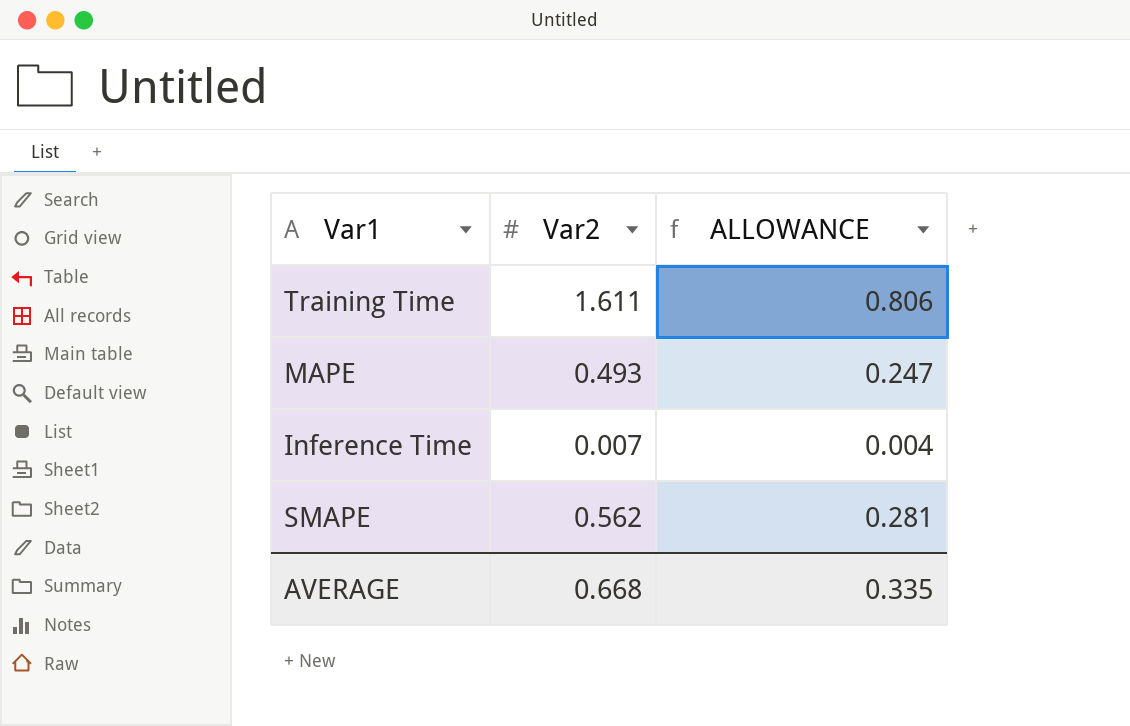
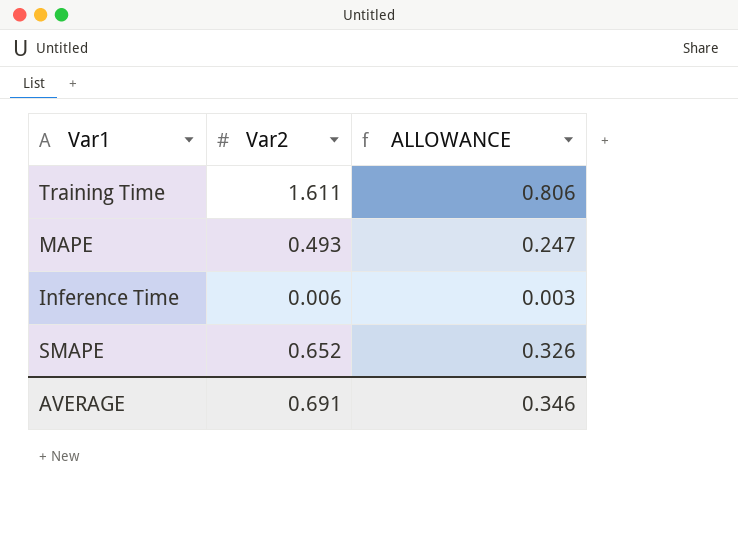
Inference Time | Var2: 0.007 -> 0.006
Inference Time | ALLOWANCE: 0.004 -> 0.003
SMAPE | Var2: 0.562 -> 0.652
SMAPE | ALLOWANCE: 0.281 -> 0.326
AVERAGE | Var2: 0.668 -> 0.691
AVERAGE | ALLOWANCE: 0.335 -> 0.346

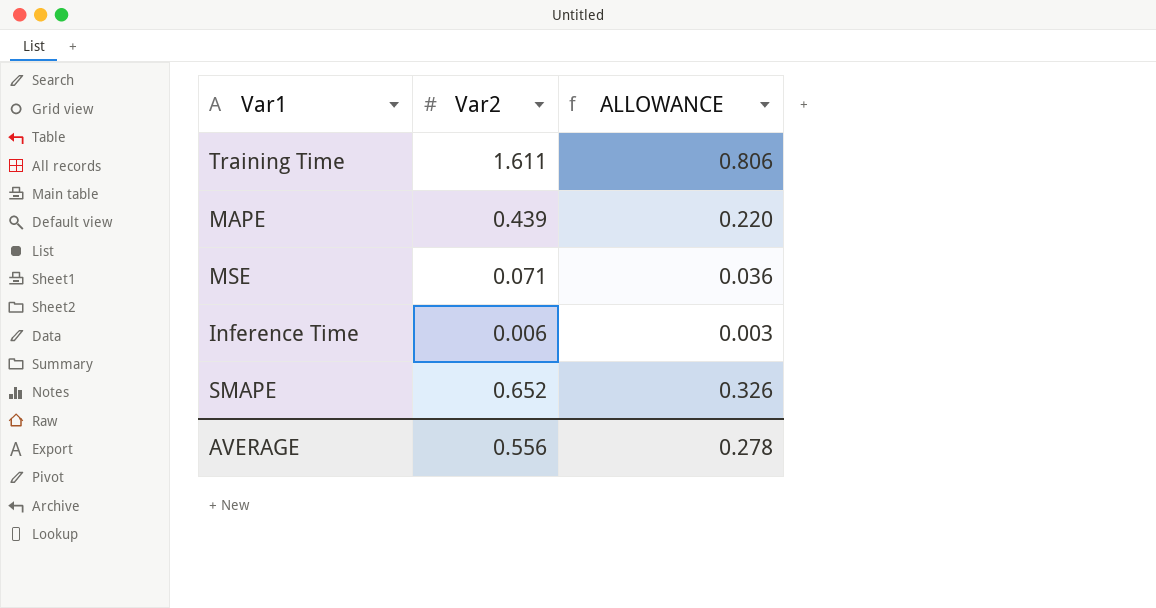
MAPE | Var2: 0.493 -> 0.439
MAPE | ALLOWANCE: 0.247 -> 0.220
row MSE: none -> 0.071 | 0.036
AVERAGE | Var2: 0.691 -> 0.556
AVERAGE | ALLOWANCE: 0.346 -> 0.278

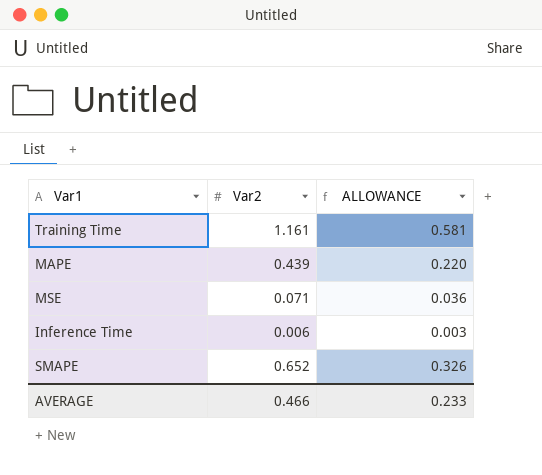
Training Time | Var2: 1.611 -> 1.161
Training Time | ALLOWANCE: 0.806 -> 0.581
AVERAGE | Var2: 0.556 -> 0.466
AVERAGE | ALLOWANCE: 0.278 -> 0.233

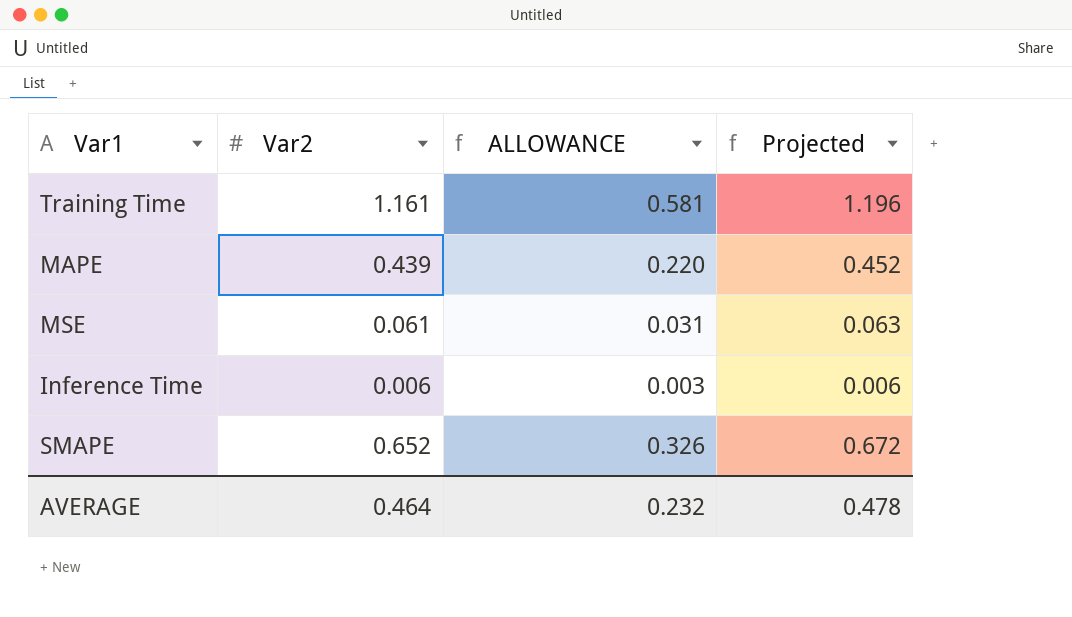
column Projected | formula: none -> [Var2] * 1.03
MSE | Var2: 0.071 -> 0.061
MSE | ALLOWANCE: 0.036 -> 0.031
AVERAGE | Var2: 0.466 -> 0.464
AVERAGE | ALLOWANCE: 0.233 -> 0.232

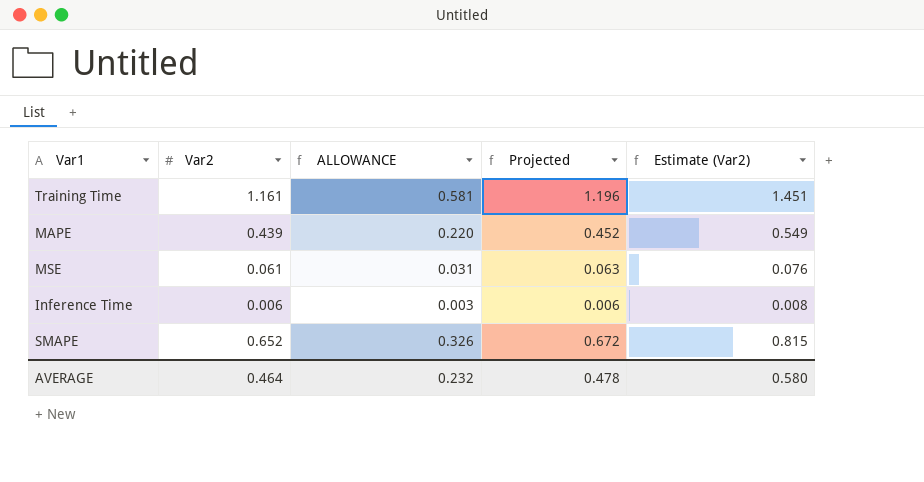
column Estimate (Var2) | formula: none -> [Var2] * 1.25

